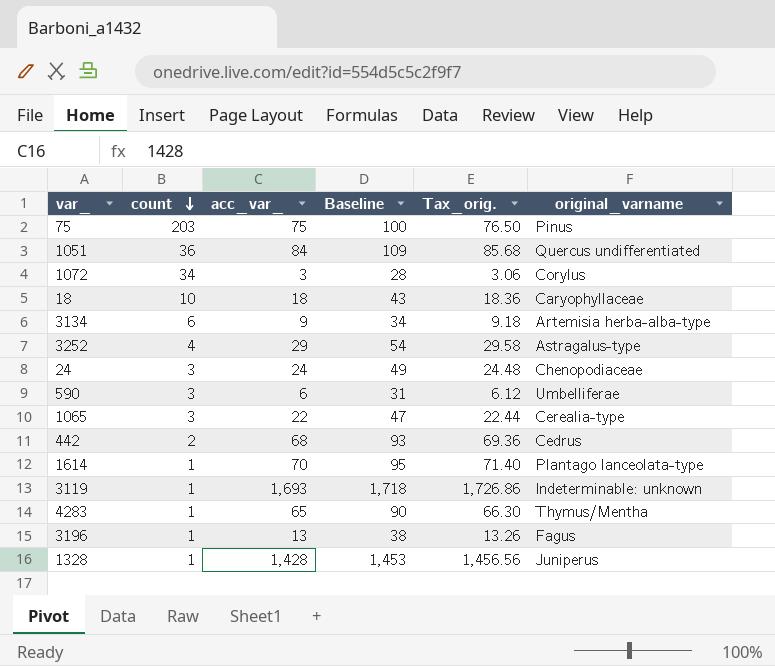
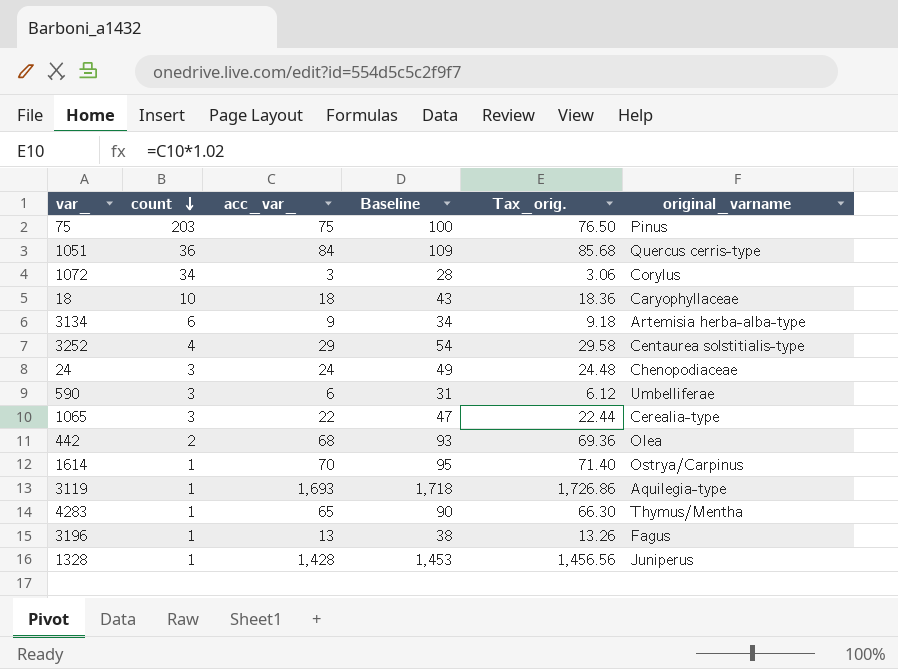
1051 | original_varname: Quercus undifferentiated -> Quercus cerris-type
3252 | original_varname: Astragalus-type -> Centaurea solstitialis-type
442 | original_varname: Cedrus -> Olea
1614 | original_varname: Plantago lanceolata-type -> Ostrya/Carpinus
3119 | original_varname: Indeterminable: unknown -> Aquilegia-type

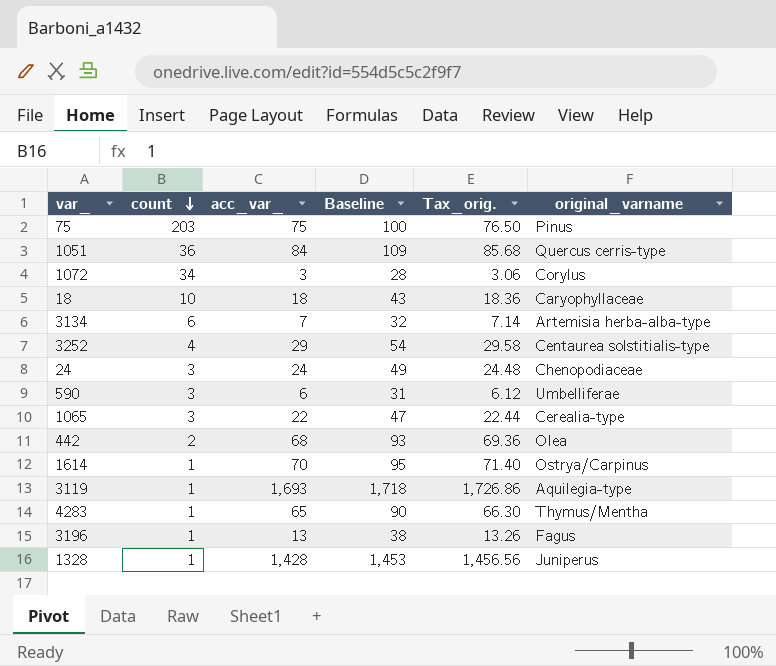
3134 | acc_var_: 9 -> 7
3134 | Baseline: 34 -> 32
3134 | Tax_orig.: 9.18 -> 7.14

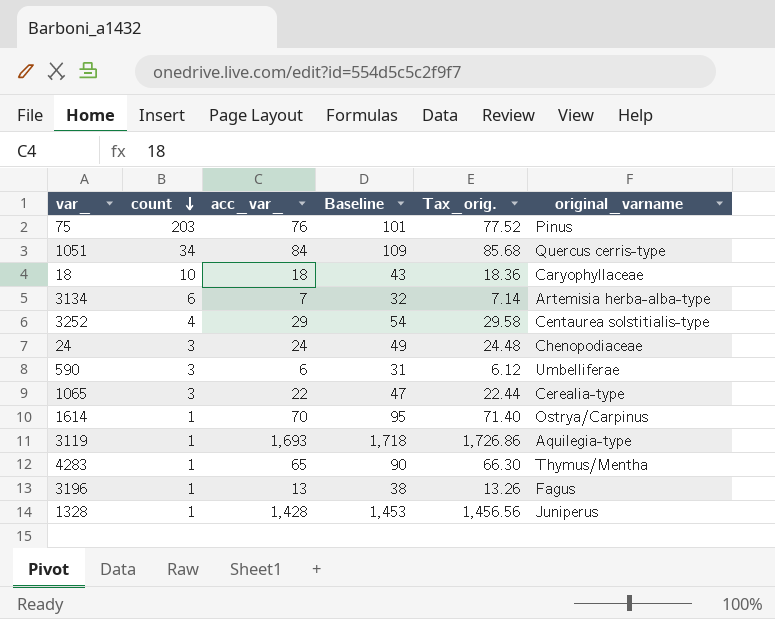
row 1072: 34 | 3 | 28 | 3.06 | Corylus -> none
row 442: 2 | 68 | 93 | 69.36 | Olea -> none
75 | acc_var_: 75 -> 76
75 | Baseline: 100 -> 101
75 | Tax_orig.: 76.50 -> 77.52
1051 | count: 36 -> 34

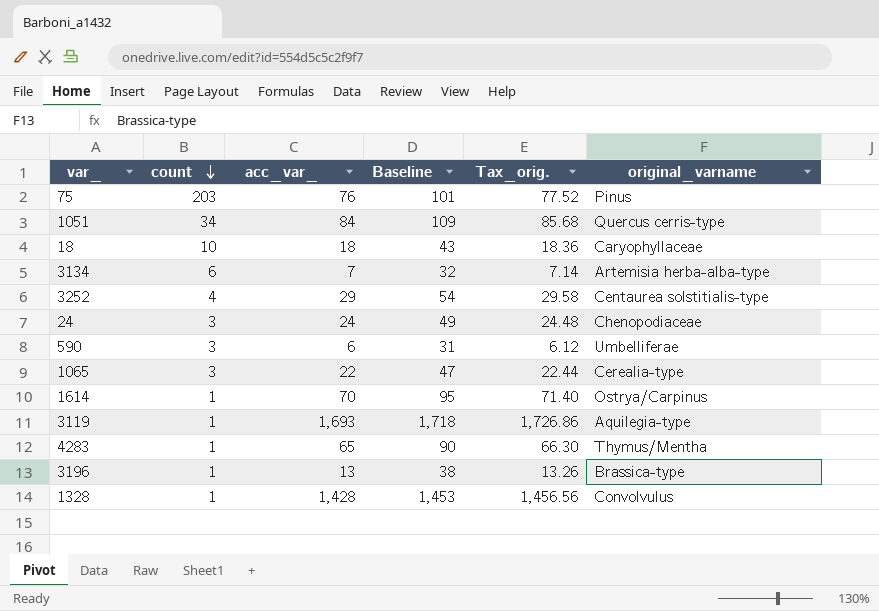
3196 | original_varname: Fagus -> Brassica-type
1328 | original_varname: Juniperus -> Convolvulus

